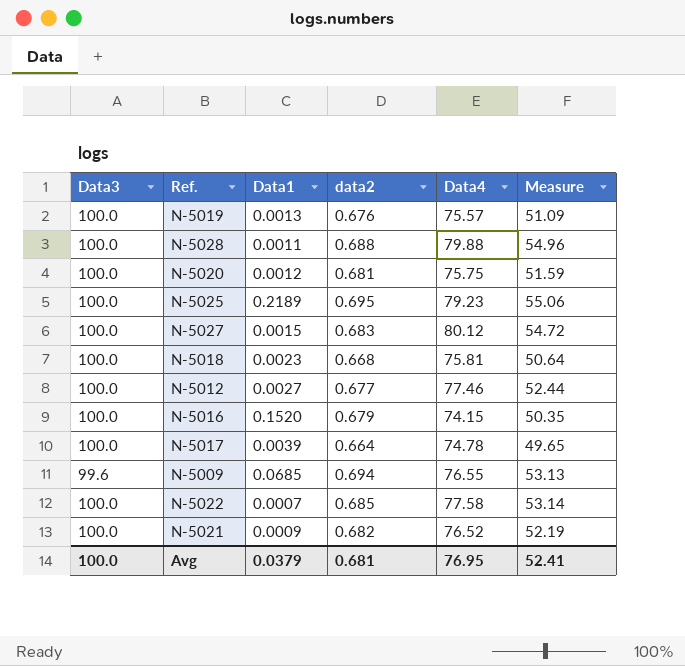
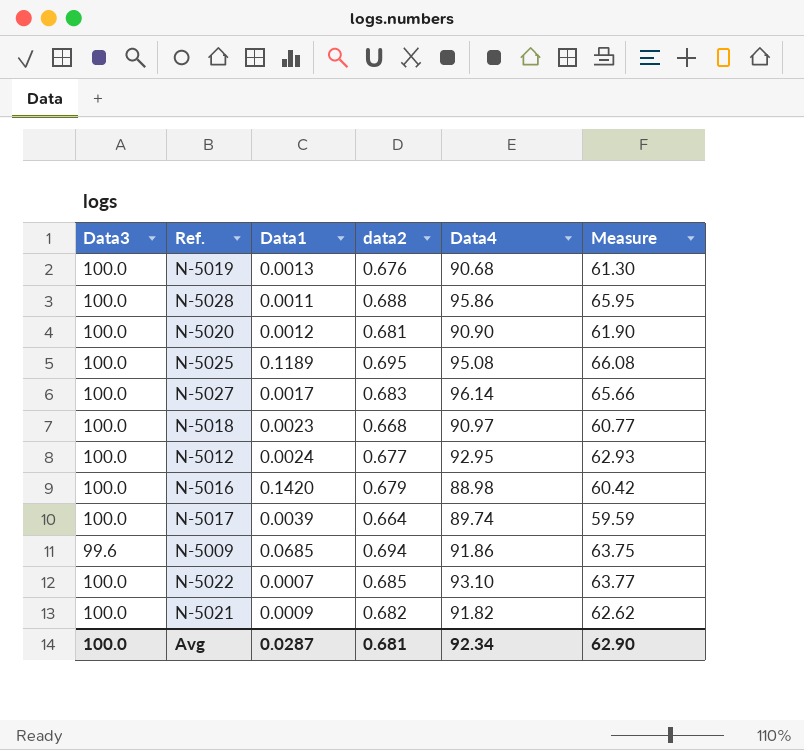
N-5019 | Data4: 75.57 -> 90.68
N-5019 | Measure: 51.09 -> 61.30
N-5028 | Data4: 79.88 -> 95.86
N-5028 | Measure: 54.96 -> 65.95
N-5020 | Data4: 75.75 -> 90.90
N-5020 | Measure: 51.59 -> 61.90
N-5025 | Data1: 0.2189 -> 0.1189
N-5025 | Data4: 79.23 -> 95.08
N-5025 | Measure: 55.06 -> 66.08
N-5027 | Data1: 0.0015 -> 0.0017
N-5027 | Data4: 80.12 -> 96.14
N-5027 | Measure: 54.72 -> 65.66
N-5018 | Data4: 75.81 -> 90.97
N-5018 | Measure: 50.64 -> 60.77
N-5012 | Data1: 0.0027 -> 0.0024
N-5012 | Data4: 77.46 -> 92.95
N-5012 | Measure: 52.44 -> 62.93
N-5016 | Data1: 0.1520 -> 0.1420
N-5016 | Data4: 74.15 -> 88.98
N-5016 | Measure: 50.35 -> 60.42
N-5017 | Data4: 74.78 -> 89.74
N-5017 | Measure: 49.65 -> 59.59
N-5009 | Data4: 76.55 -> 91.86
N-5009 | Measure: 53.13 -> 63.75
N-5022 | Data4: 77.58 -> 93.10
N-5022 | Measure: 53.14 -> 63.77
N-5021 | Data4: 76.52 -> 91.82
N-5021 | Measure: 52.19 -> 62.62
Avg | Data1: 0.0379 -> 0.0287
Avg | Data4: 76.95 -> 92.34
Avg | Measure: 52.41 -> 62.90

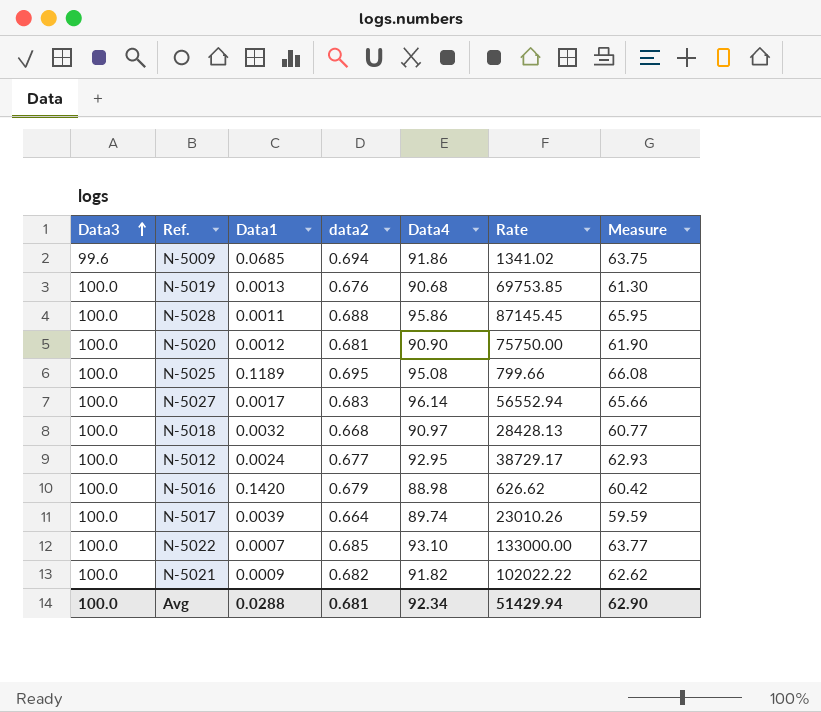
row order: none -> Data3 ascending
column Rate | formula: none -> [Data4] / [Data1]
N-5018 | Data1: 0.0023 -> 0.0032
Avg | Data1: 0.0287 -> 0.0288

